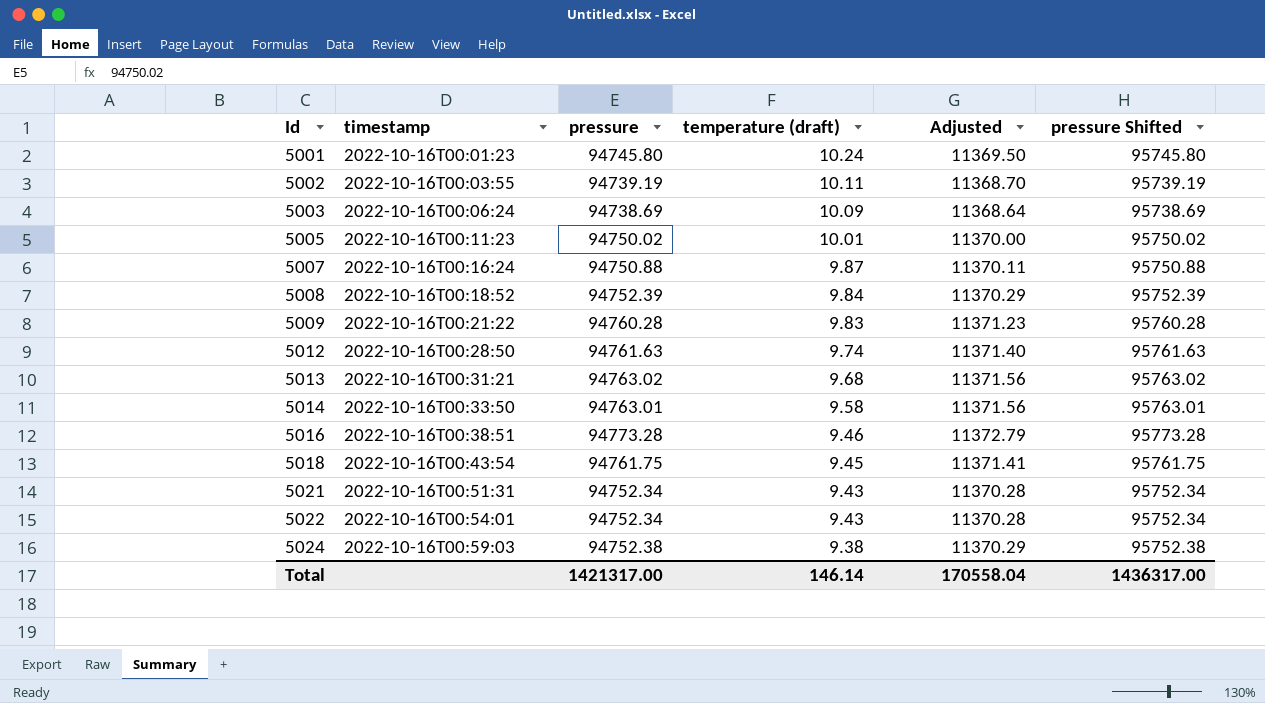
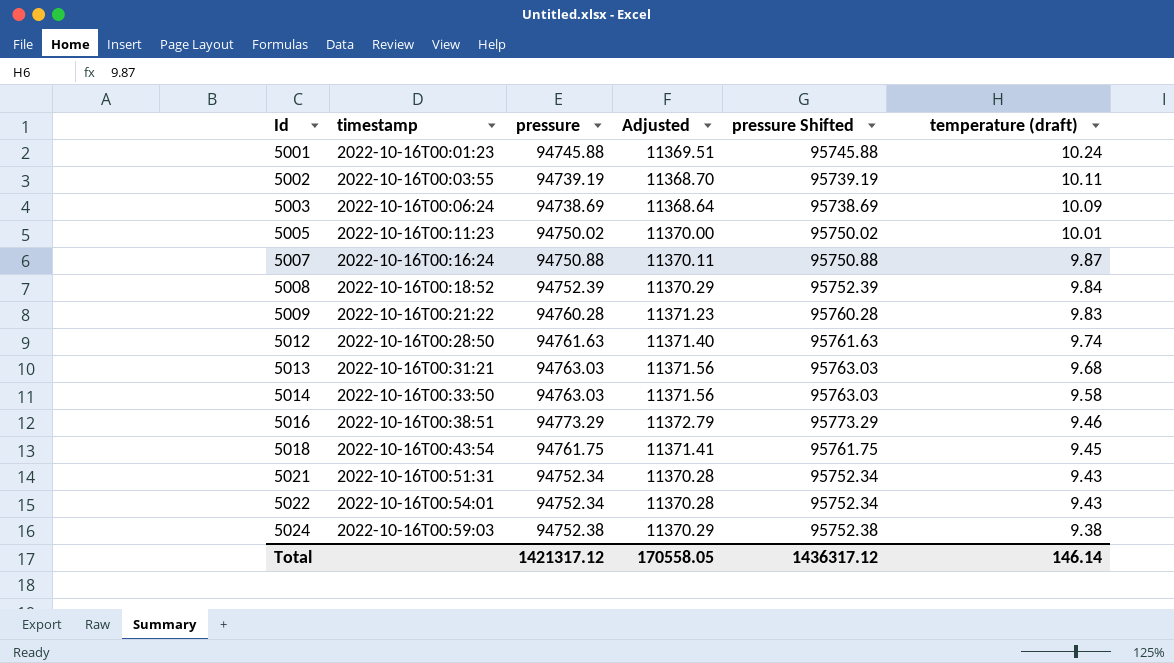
column temperature (draft) | position: 4 -> 6
5001 | pressure: 94745.80 -> 94745.88
5001 | Adjusted: 11369.50 -> 11369.51
5001 | pressure Shifted: 95745.80 -> 95745.88
5013 | pressure: 94763.02 -> 94763.03
5013 | pressure Shifted: 95763.02 -> 95763.03
5014 | pressure: 94763.01 -> 94763.03
5014 | pressure Shifted: 95763.01 -> 95763.03
5016 | pressure: 94773.28 -> 94773.29
5016 | pressure Shifted: 95773.28 -> 95773.29
Total | pressure: 1421317.00 -> 1421317.12
Total | Adjusted: 170558.04 -> 170558.05
Total | pressure Shifted: 1436317.00 -> 1436317.12

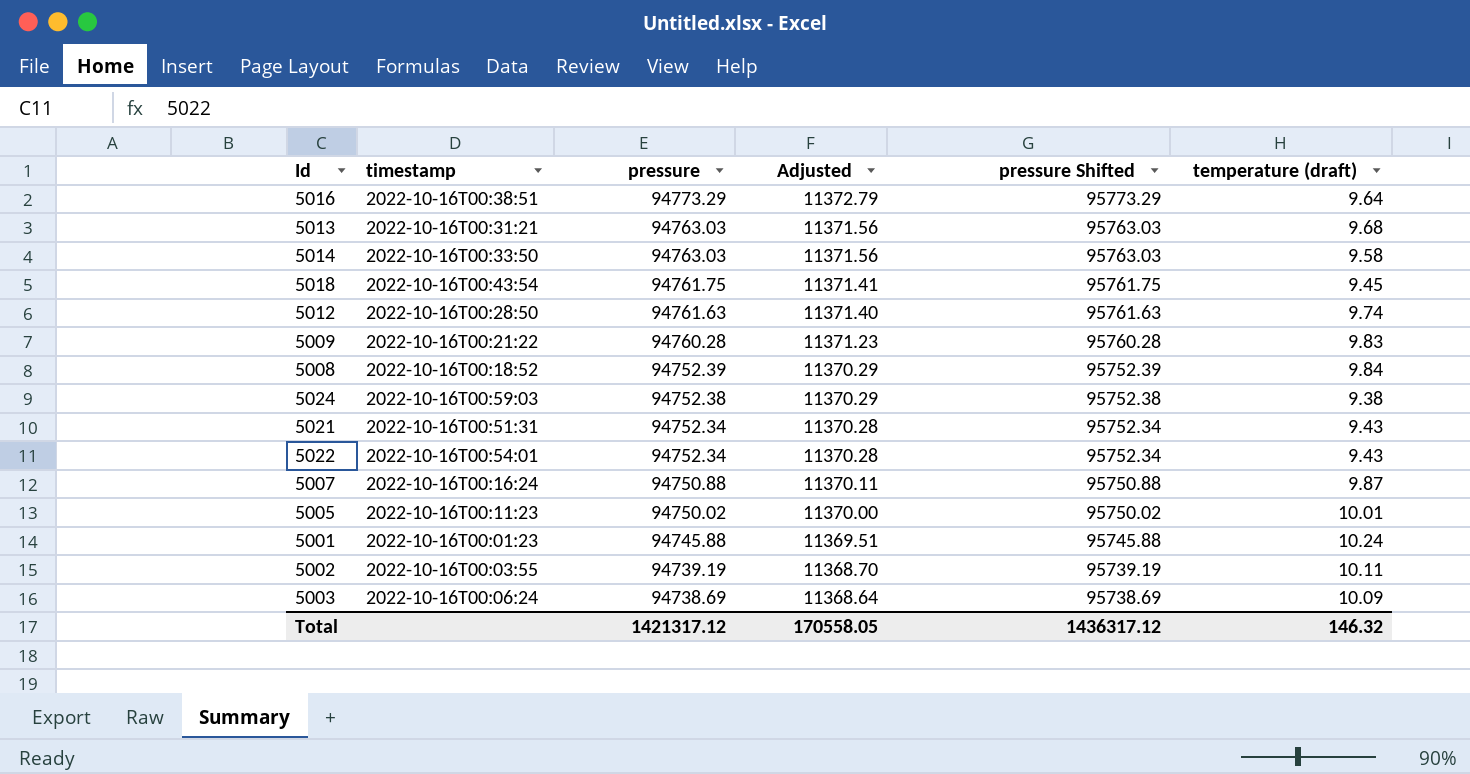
row order: Id ascending -> pressure descending
5016 | temperature (draft): 9.46 -> 9.64
Total | temperature (draft): 146.14 -> 146.32

